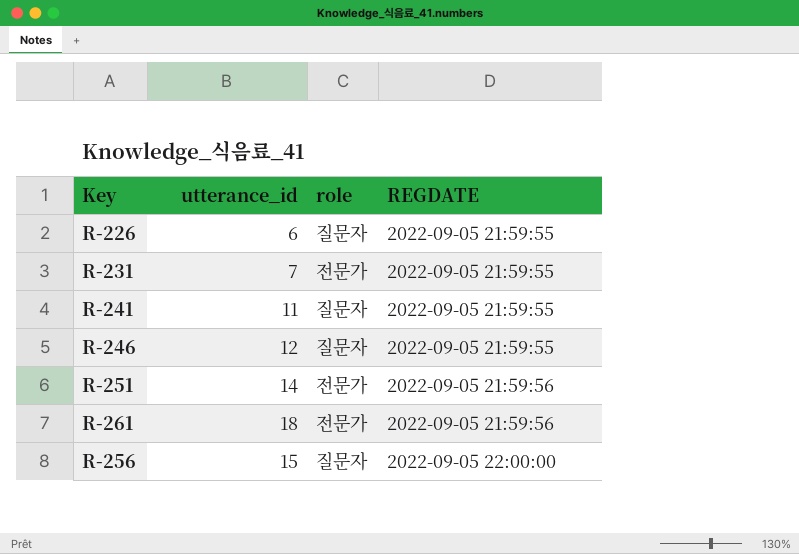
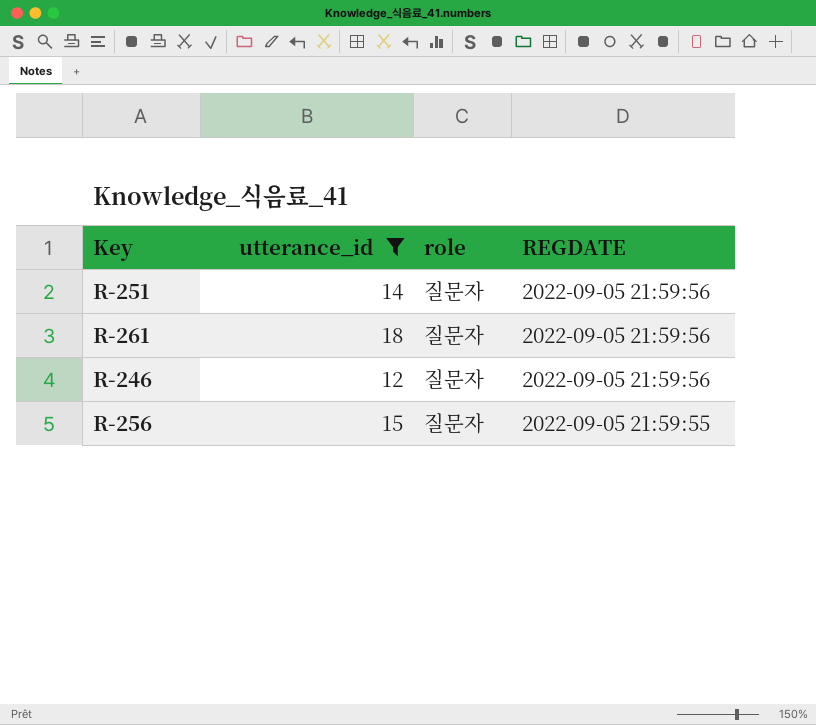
filter: none -> utterance_id >= 12
row order: REGDATE ascending -> REGDATE descending
R-251 | role: 전문가 -> 질문자
R-261 | role: 전문가 -> 질문자
R-246 | REGDATE: 2022-09-05 21:59:55 -> 2022-09-05 21:59:56
R-256 | REGDATE: 2022-09-05 22:00:00 -> 2022-09-05 21:59:55

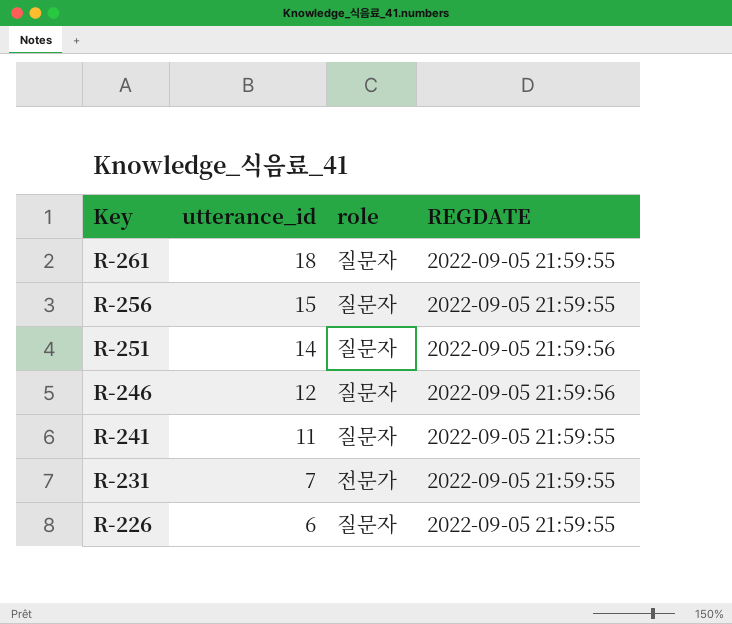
filter: utterance_id >= 12 -> none
row order: REGDATE descending -> Key descending
R-261 | REGDATE: 2022-09-05 21:59:56 -> 2022-09-05 21:59:55

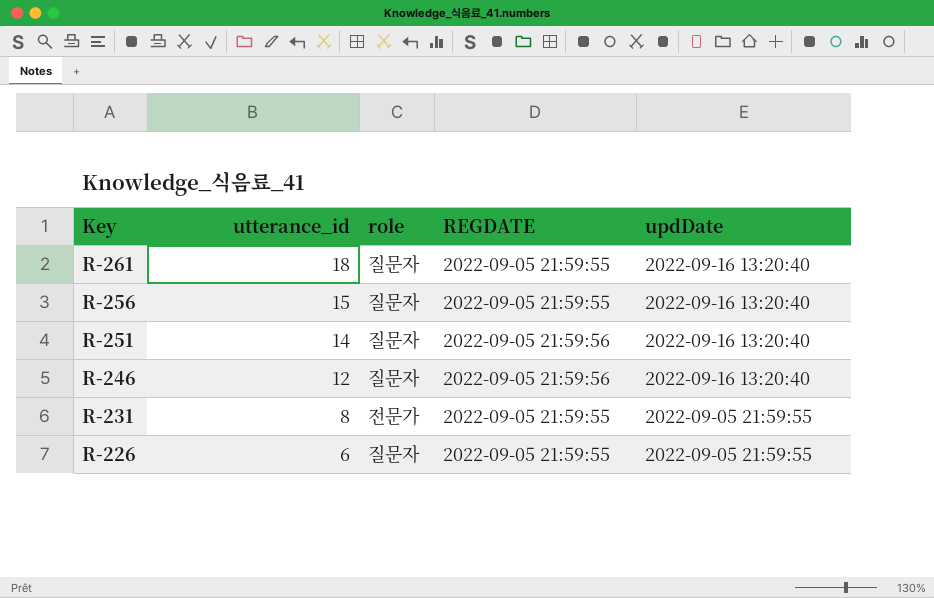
column updDate | position: none -> 5
row R-241: 11 | 질문자 | 2022-09-05 21:59:55 -> none
R-231 | utterance_id: 7 -> 8

